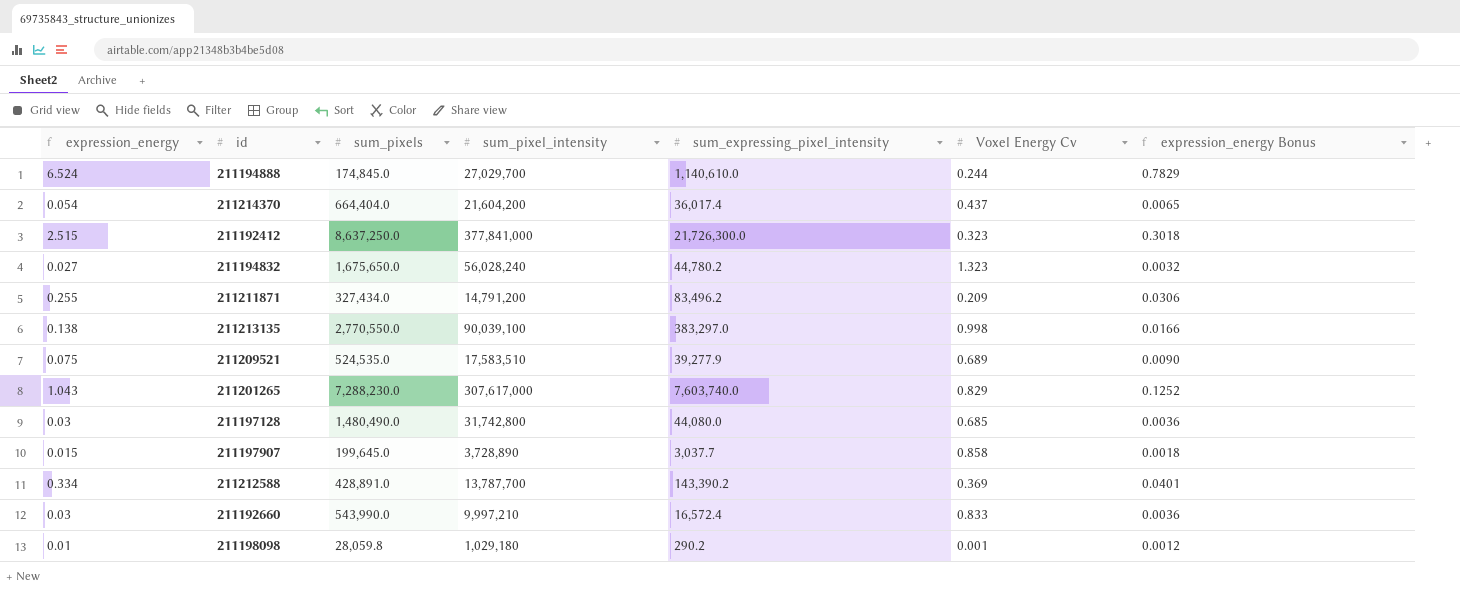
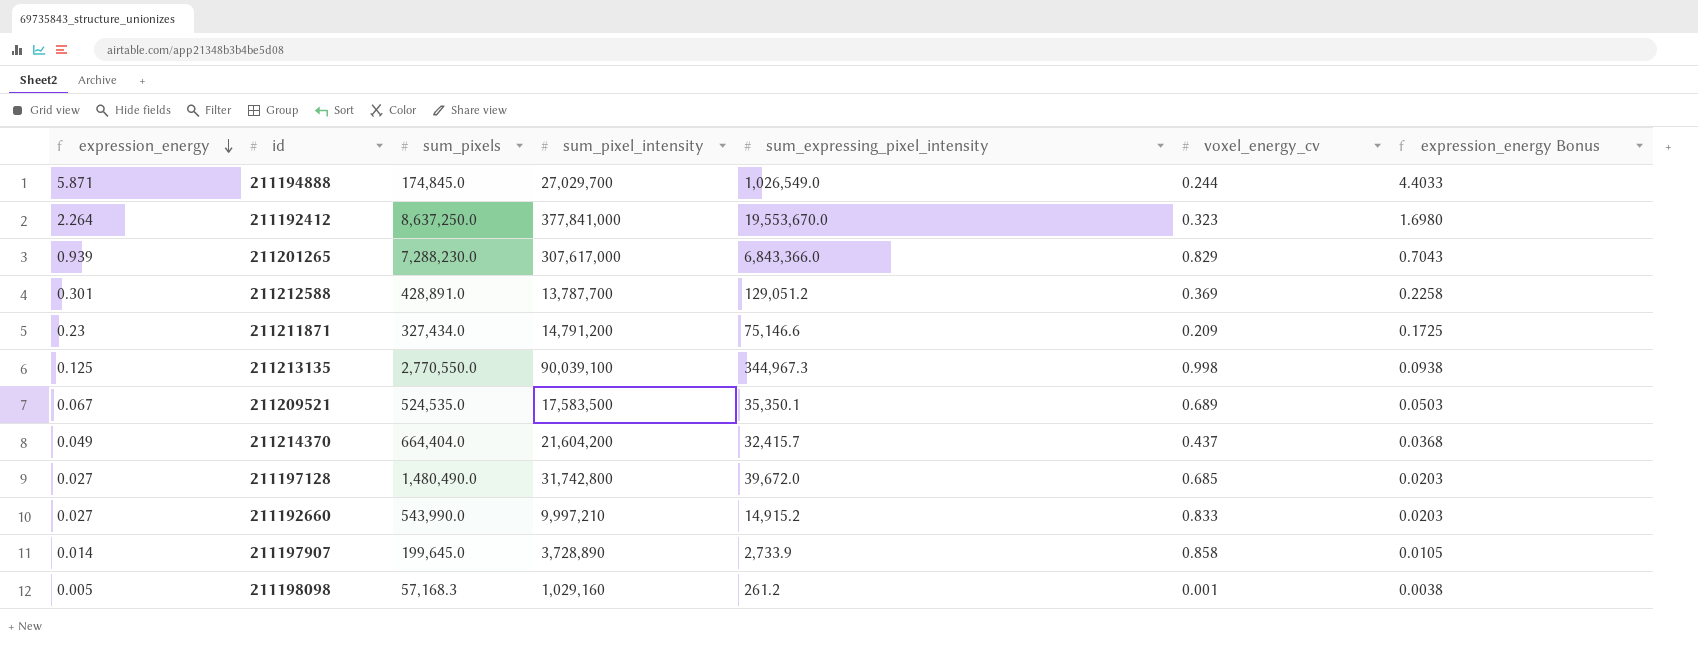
row order: none -> expression_energy descending
column name: Voxel Energy Cv -> voxel_energy_cv
column expression_energy Bonus | formula: [expression_energy] * 0.12 -> [expression_energy] * 0.75
row 211194832: 0.027 | 1,675,650.0 | 56,028,240 | 44,780.2 | 1.323 | 0.0032 -> none
211194888 | expression_energy: 6.524 -> 5.871
211194888 | sum_expressing_pixel_intensity: 1,140,610.0 -> 1,026,549.0
211192412 | expression_energy: 2.515 -> 2.264
211192412 | sum_expressing_pixel_intensity: 21,726,300.0 -> 19,553,670.0
211201265 | expression_energy: 1.043 -> 0.939
211201265 | sum_expressing_pixel_intensity: 7,603,740.0 -> 6,843,366.0
211212588 | expression_energy: 0.334 -> 0.301
211212588 | sum_expressing_pixel_intensity: 143,390.2 -> 129,051.2
211211871 | expression_energy: 0.255 -> 0.23
211211871 | sum_expressing_pixel_intensity: 83,496.2 -> 75,146.6
211213135 | expression_energy: 0.138 -> 0.125
211213135 | sum_expressing_pixel_intensity: 383,297.0 -> 344,967.3
211209521 | expression_energy: 0.075 -> 0.067
211209521 | sum_pixel_intensity: 17,583,510 -> 17,583,500
211209521 | sum_expressing_pixel_intensity: 39,277.9 -> 35,350.1
211214370 | expression_energy: 0.054 -> 0.049
211214370 | sum_expressing_pixel_intensity: 36,017.4 -> 32,415.7
211197128 | expression_energy: 0.03 -> 0.027
211197128 | sum_expressing_pixel_intensity: 44,080.0 -> 39,672.0
211192660 | expression_energy: 0.03 -> 0.027
211192660 | sum_expressing_pixel_intensity: 16,572.4 -> 14,915.2
211197907 | expression_energy: 0.015 -> 0.014
211197907 | sum_expressing_pixel_intensity: 3,037.7 -> 2,733.9
211198098 | expression_energy: 0.01 -> 0.005
211198098 | sum_pixels: 28,059.8 -> 57,168.3
211198098 | sum_pixel_intensity: 1,029,180 -> 1,029,160
211198098 | sum_expressing_pixel_intensity: 290.2 -> 261.2

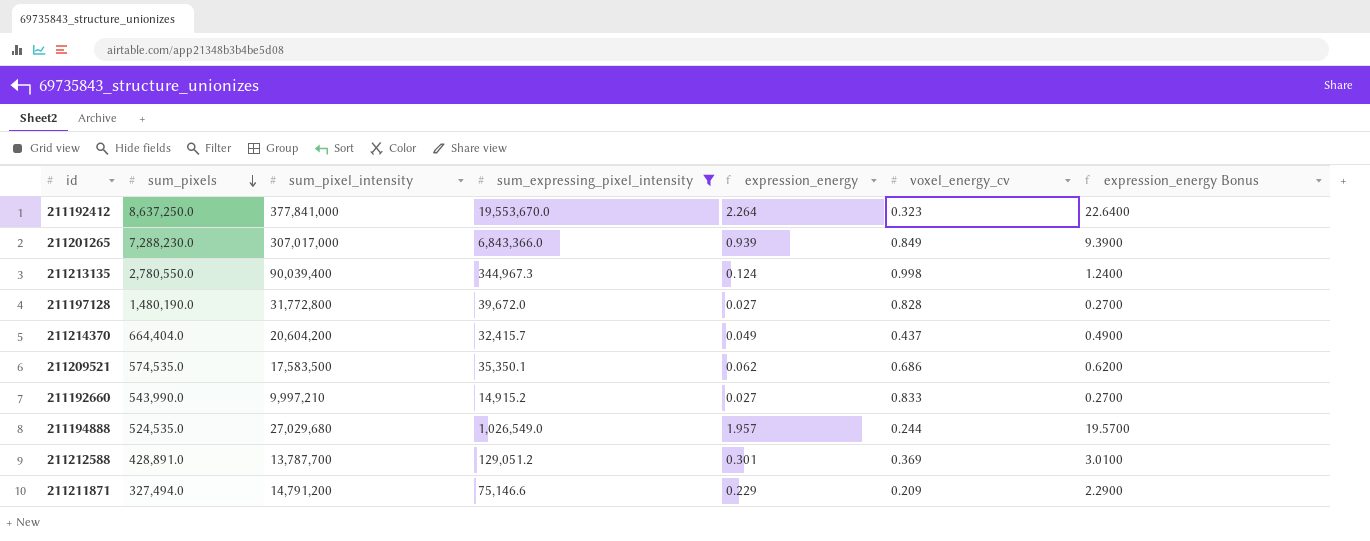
filter: none -> sum_expressing_pixel_intensity >= 14,915.2
row order: expression_energy descending -> sum_pixels descending
column expression_energy | position: 1 -> 5
column expression_energy Bonus | formula: [expression_energy] * 0.75 -> [expression_energy] * 10
211201265 | sum_pixel_intensity: 307,617,000 -> 307,017,000
211201265 | voxel_energy_cv: 0.829 -> 0.849
211213135 | sum_pixels: 2,770,550.0 -> 2,780,550.0
211213135 | sum_pixel_intensity: 90,039,100 -> 90,039,400
211213135 | expression_energy: 0.125 -> 0.124
211197128 | sum_pixels: 1,480,490.0 -> 1,480,190.0
211197128 | sum_pixel_intensity: 31,742,800 -> 31,772,800
211197128 | voxel_energy_cv: 0.685 -> 0.828
211214370 | sum_pixel_intensity: 21,604,200 -> 20,604,200
211209521 | sum_pixels: 524,535.0 -> 574,535.0
211209521 | expression_energy: 0.067 -> 0.062
211209521 | voxel_energy_cv: 0.689 -> 0.686
211194888 | sum_pixels: 174,845.0 -> 524,535.0
211194888 | sum_pixel_intensity: 27,029,700 -> 27,029,680
211194888 | expression_energy: 5.871 -> 1.957
211211871 | sum_pixels: 327,434.0 -> 327,494.0
211211871 | expression_energy: 0.23 -> 0.229

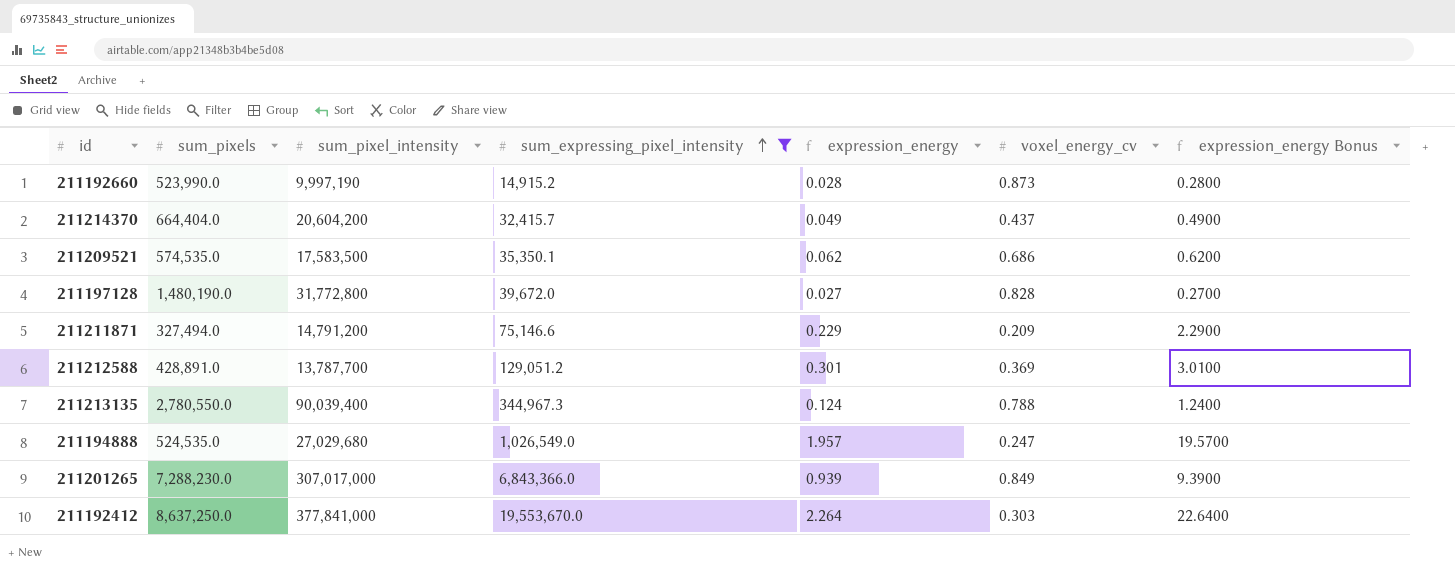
row order: sum_pixels descending -> sum_expressing_pixel_intensity ascending
211192660 | sum_pixels: 543,990.0 -> 523,990.0
211192660 | sum_pixel_intensity: 9,997,210 -> 9,997,190
211192660 | expression_energy: 0.027 -> 0.028
211192660 | voxel_energy_cv: 0.833 -> 0.873
211192660 | expression_energy Bonus: 0.2700 -> 0.2800
211213135 | voxel_energy_cv: 0.998 -> 0.788
211194888 | voxel_energy_cv: 0.244 -> 0.247
211192412 | voxel_energy_cv: 0.323 -> 0.303

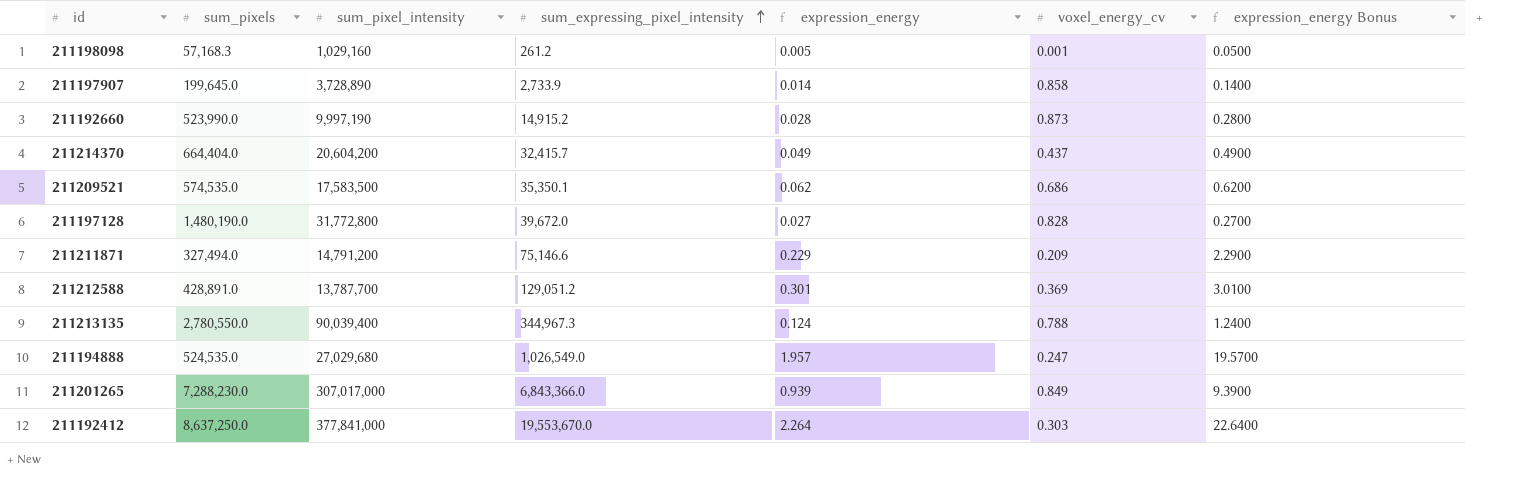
filter: sum_expressing_pixel_intensity >= 14,915.2 -> none

